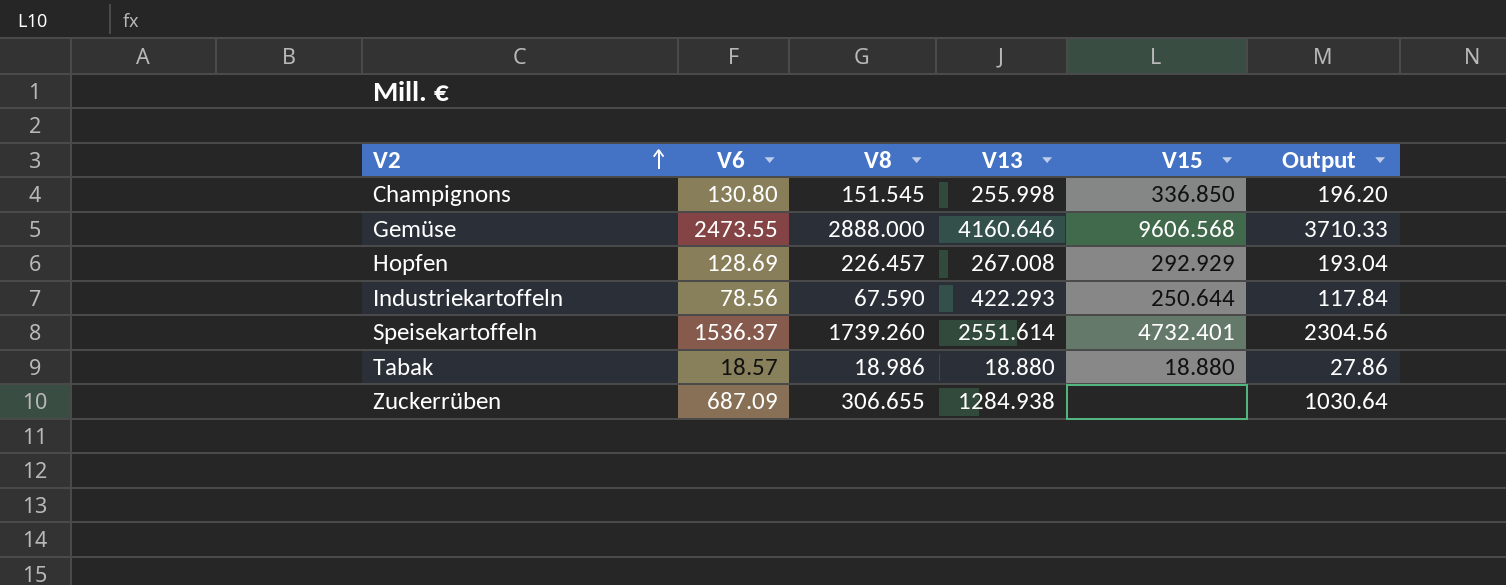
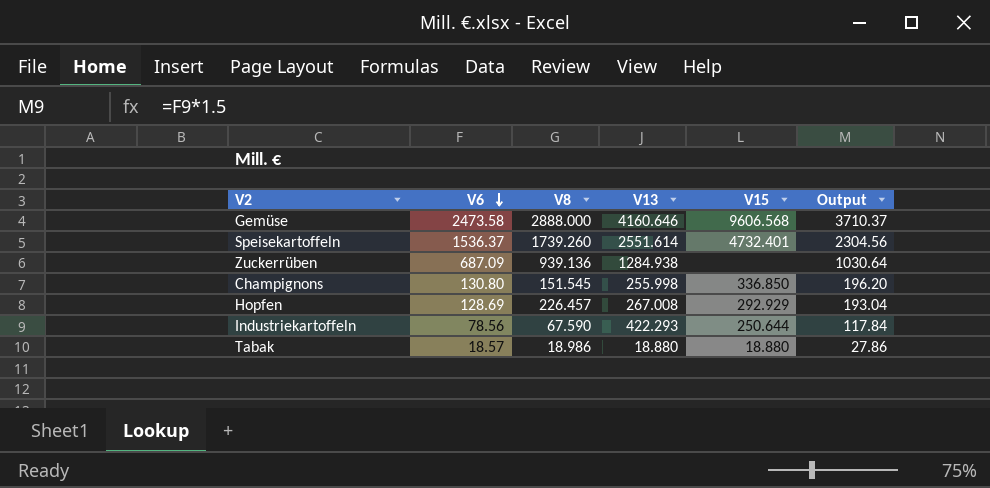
row order: V2 ascending -> V6 descending
Gemüse | V6: 2473.55 -> 2473.58
Gemüse | Output: 3710.33 -> 3710.37
Zuckerrüben | V8: 306.655 -> 939.136

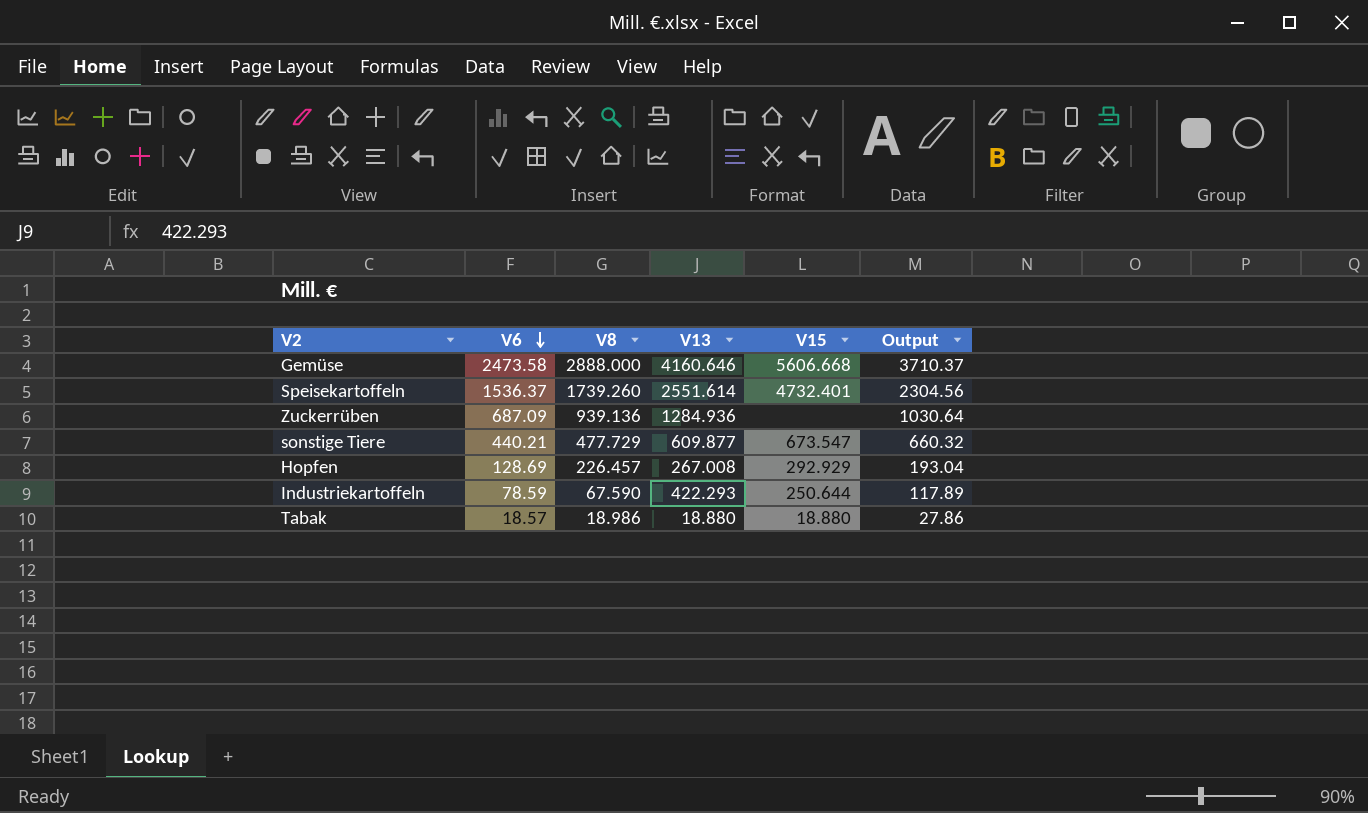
row Champignons: 130.80 | 151.545 | 255.998 | 336.850 | 196.20 -> none
Gemüse | V15: 9606.568 -> 5606.668
Zuckerrüben | V13: 1284.938 -> 1284.936
row sonstige Tiere: none -> 440.21 | 477.729 | 609.877 | 673.547 | 660.32
Industriekartoffeln | V6: 78.56 -> 78.59
Industriekartoffeln | Output: 117.84 -> 117.89

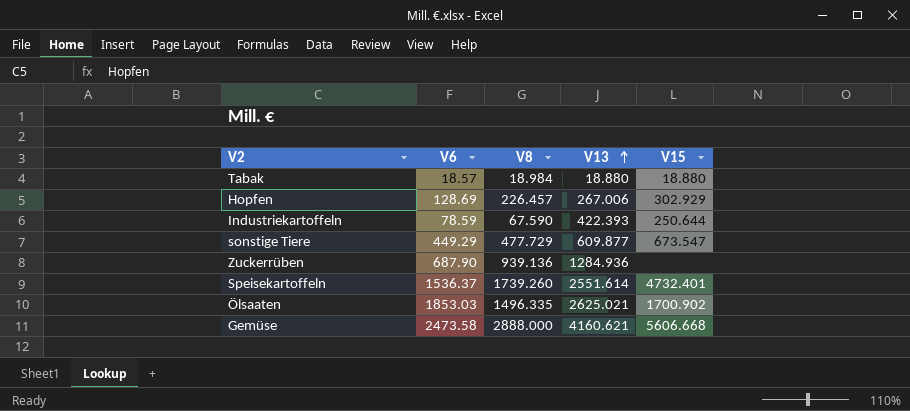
row order: V6 descending -> V13 ascending
column Output | formula: [V6] * 1.5 -> none
Tabak | V8: 18.986 -> 18.984
Hopfen | V13: 267.008 -> 267.006
Hopfen | V15: 292.929 -> 302.929
Industriekartoffeln | V13: 422.293 -> 422.393
sonstige Tiere | V6: 440.21 -> 449.29
Zuckerrüben | V6: 687.09 -> 687.90
row Ölsaaten: none -> 1853.03 | 1496.335 | 2625.021 | 1700.902
Gemüse | V13: 4160.646 -> 4160.621

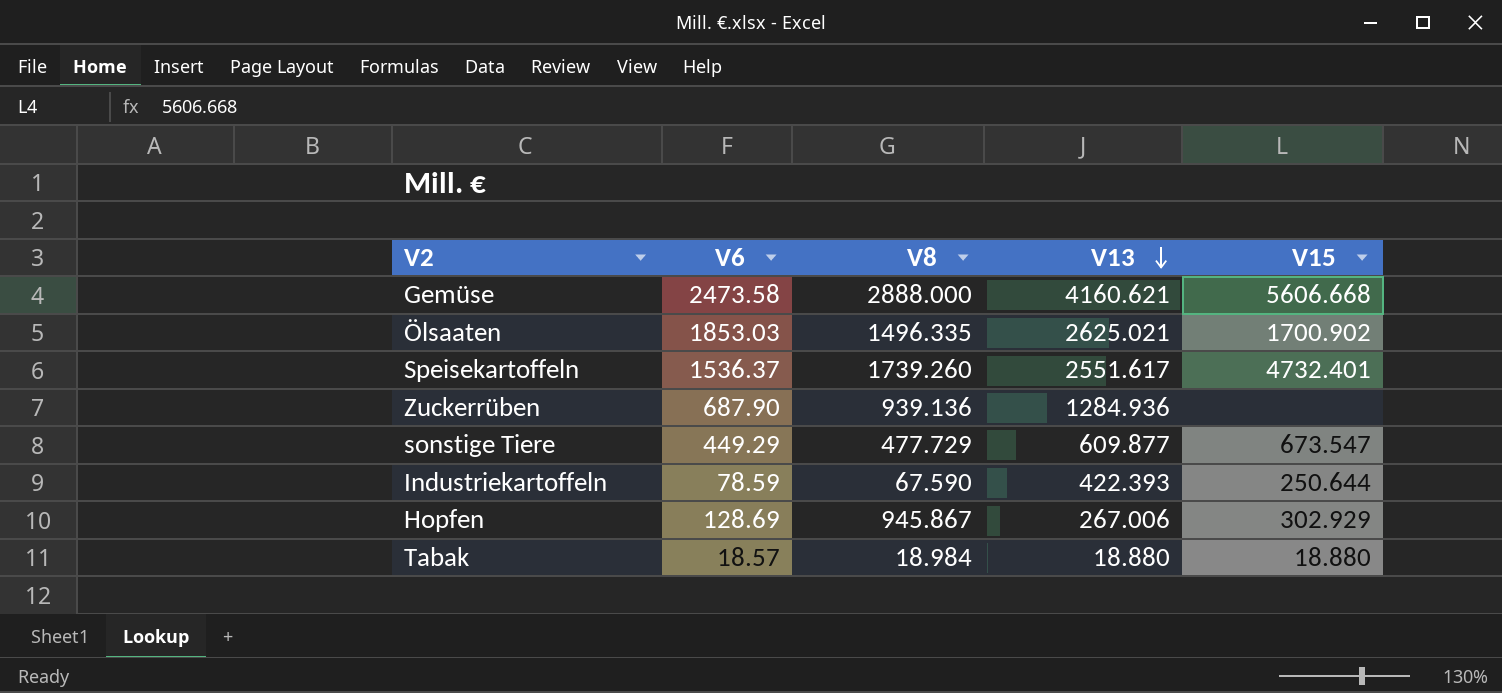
row order: V13 ascending -> V13 descending
Speisekartoffeln | V13: 2551.614 -> 2551.617
Hopfen | V8: 226.457 -> 945.867

